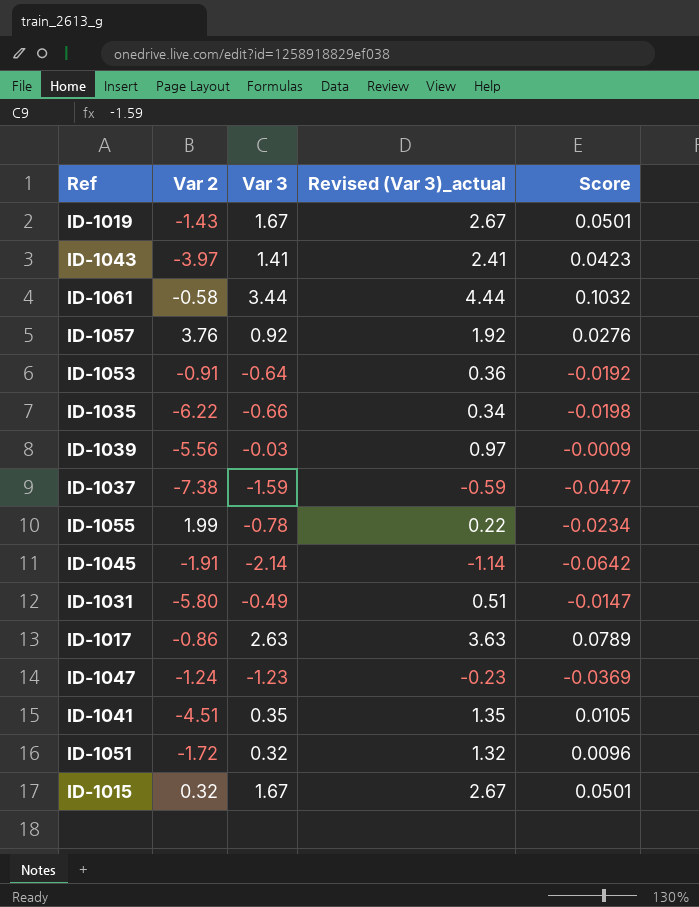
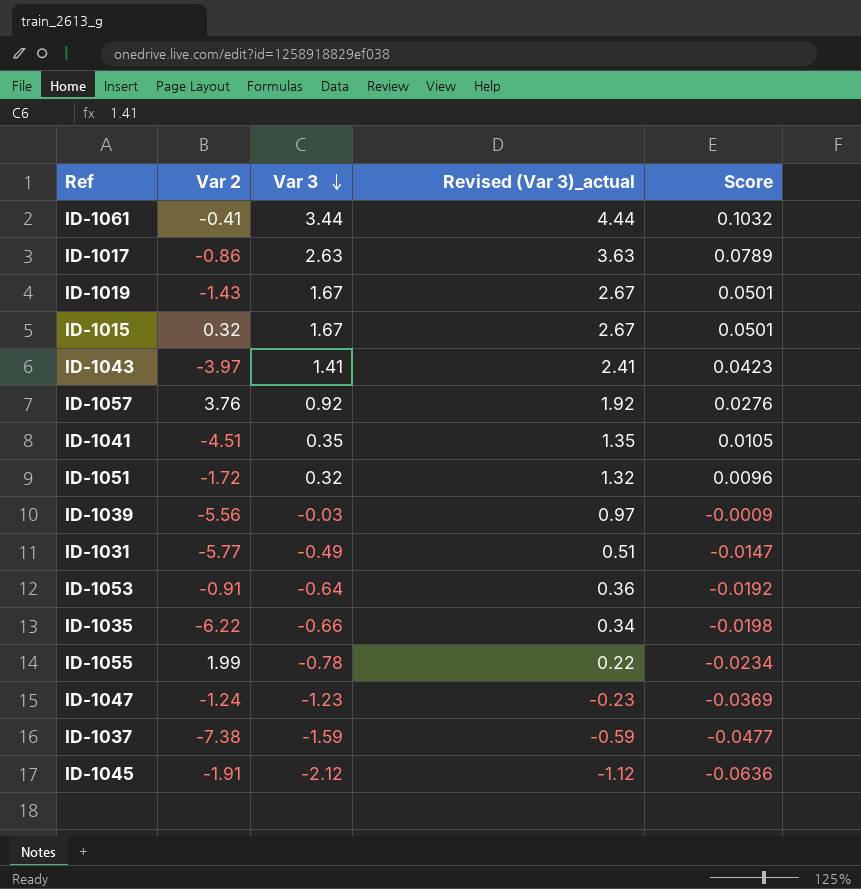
row order: none -> Var 3 descending
ID-1061 | Var 2: -0.58 -> -0.41
ID-1031 | Var 2: -5.80 -> -5.77
ID-1045 | Var 3: -2.14 -> -2.12
ID-1045 | Revised (Var 3)_actual: -1.14 -> -1.12
ID-1045 | Score: -0.0642 -> -0.0636

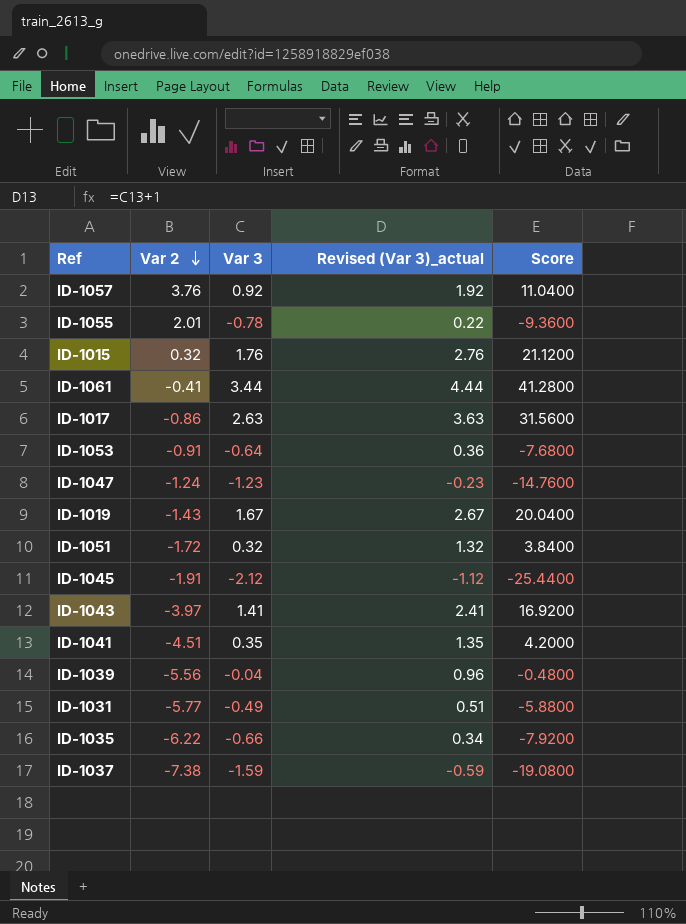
row order: Var 3 descending -> Var 2 descending
column Score | formula: [Var 3] * 0.03 -> [Var 3] * 12
ID-1055 | Var 2: 1.99 -> 2.01
ID-1015 | Var 3: 1.67 -> 1.76
ID-1015 | Revised (Var 3)_actual: 2.67 -> 2.76
ID-1039 | Var 3: -0.03 -> -0.04
ID-1039 | Revised (Var 3)_actual: 0.97 -> 0.96

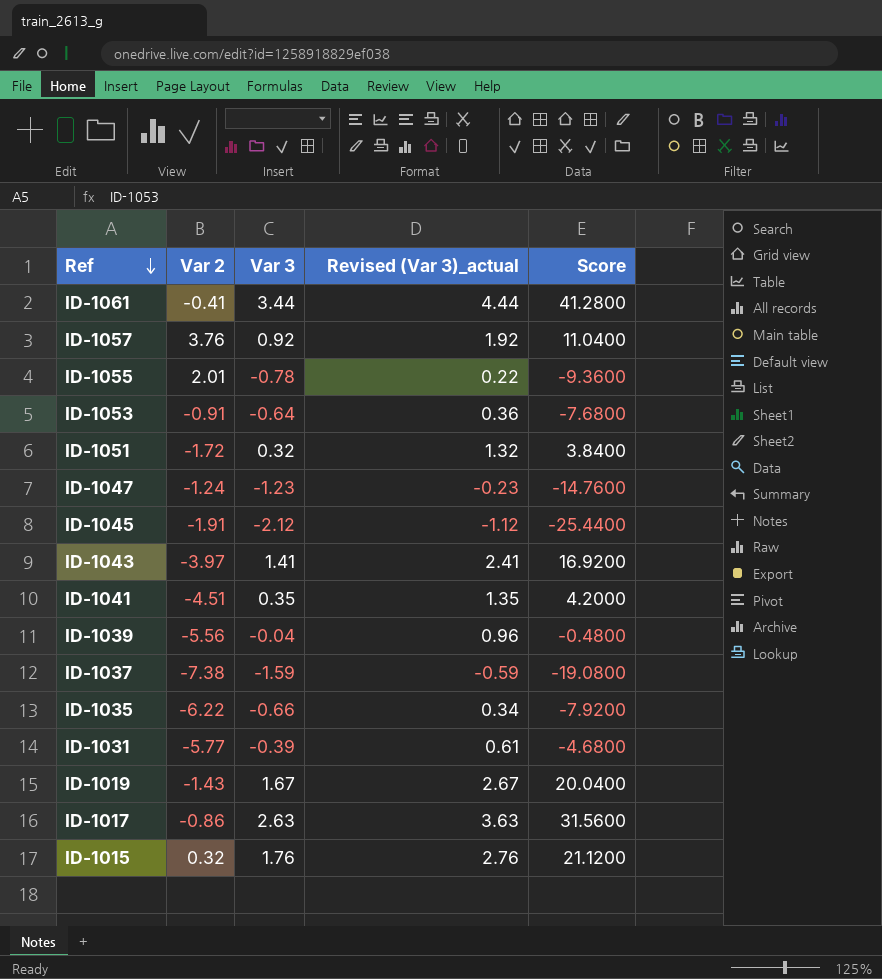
row order: Var 2 descending -> Ref descending
ID-1031 | Var 3: -0.49 -> -0.39
ID-1031 | Revised (Var 3)_actual: 0.51 -> 0.61
ID-1031 | Score: -5.8800 -> -4.6800

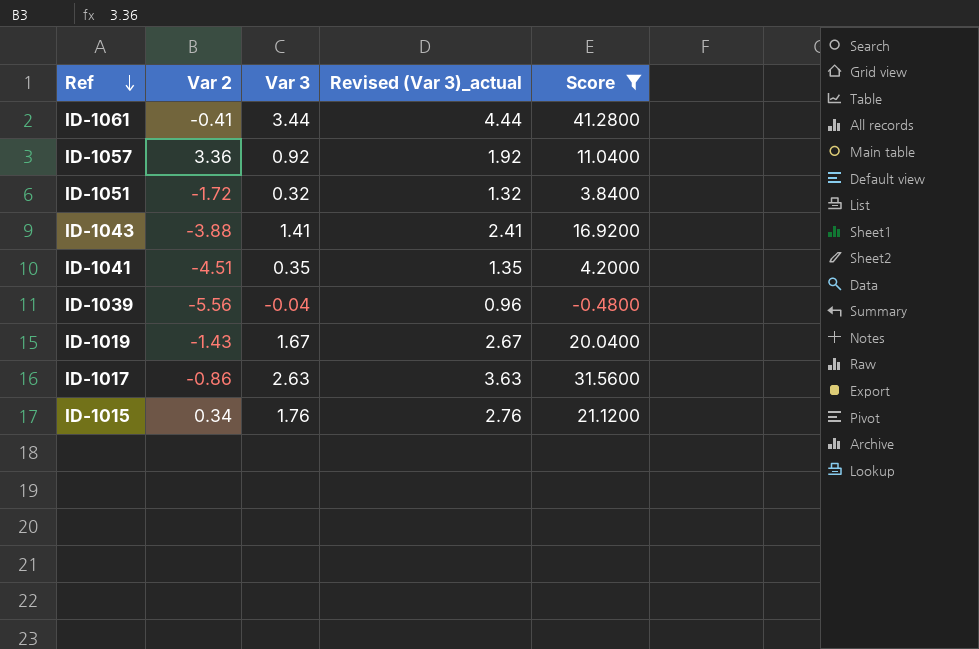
filter: none -> Score >= -0.4800
ID-1057 | Var 2: 3.76 -> 3.36
ID-1043 | Var 2: -3.97 -> -3.88
ID-1015 | Var 2: 0.32 -> 0.34

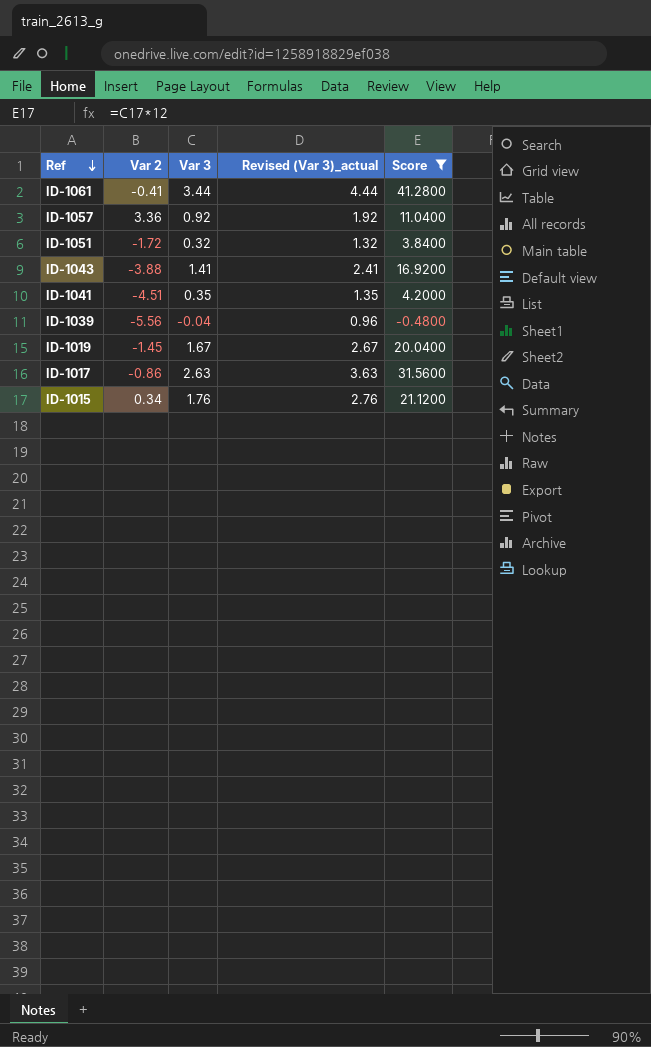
ID-1019 | Var 2: -1.43 -> -1.45

